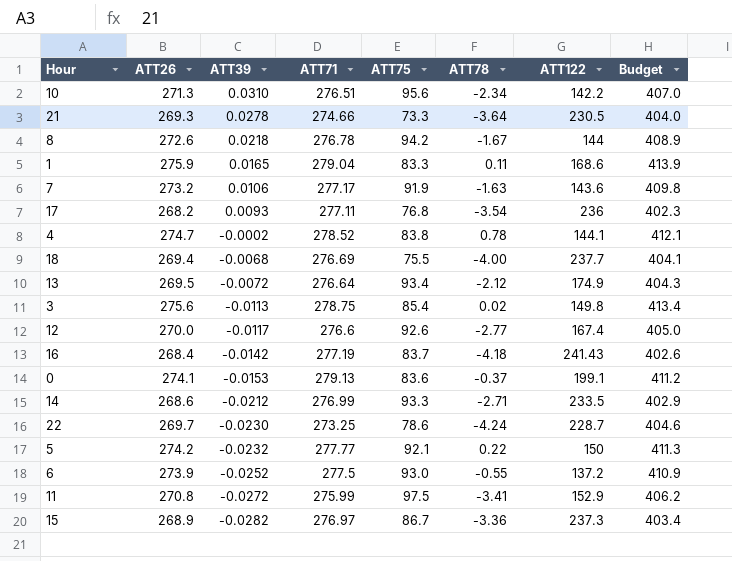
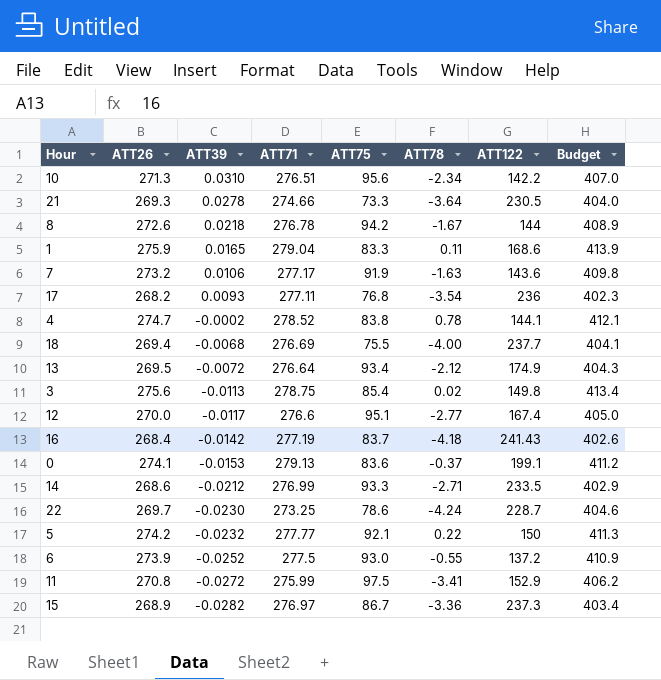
12 | ATT75: 92.6 -> 95.1

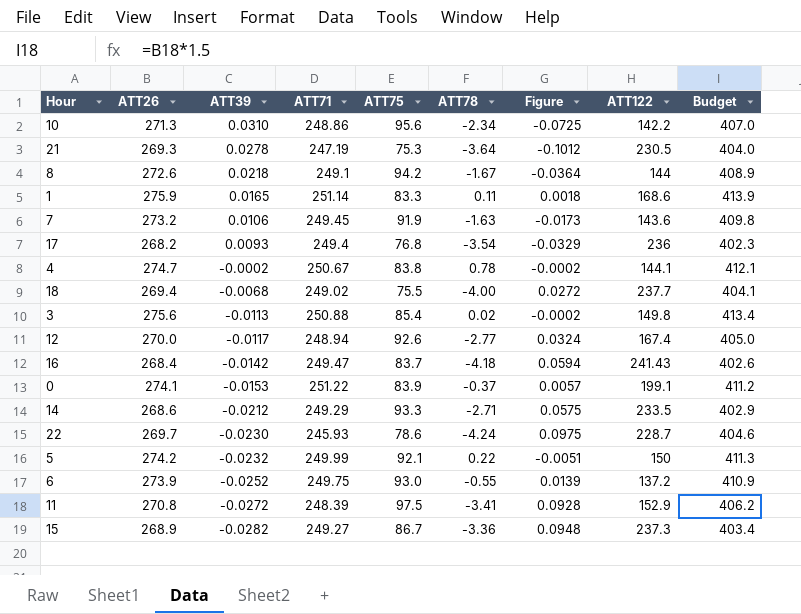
column Figure | formula: none -> [ATT39] * [ATT78]
row 13: 269.5 | -0.0072 | 276.64 | 93.4 | -2.12 | 174.9 | 404.3 -> none
10 | ATT71: 276.51 -> 248.86
21 | ATT71: 274.66 -> 247.19
21 | ATT75: 73.3 -> 75.3
8 | ATT71: 276.78 -> 249.1
1 | ATT71: 279.04 -> 251.14
7 | ATT71: 277.17 -> 249.45
17 | ATT71: 277.11 -> 249.4
4 | ATT71: 278.52 -> 250.67
18 | ATT71: 276.69 -> 249.02
3 | ATT71: 278.75 -> 250.88
12 | ATT71: 276.6 -> 248.94
12 | ATT75: 95.1 -> 92.6
16 | ATT71: 277.19 -> 249.47
0 | ATT71: 279.13 -> 251.22
0 | ATT75: 83.6 -> 83.9
14 | ATT71: 276.99 -> 249.29
22 | ATT71: 273.25 -> 245.93
5 | ATT71: 277.77 -> 249.99
6 | ATT71: 277.5 -> 249.75
11 | ATT71: 275.99 -> 248.39
15 | ATT71: 276.97 -> 249.27

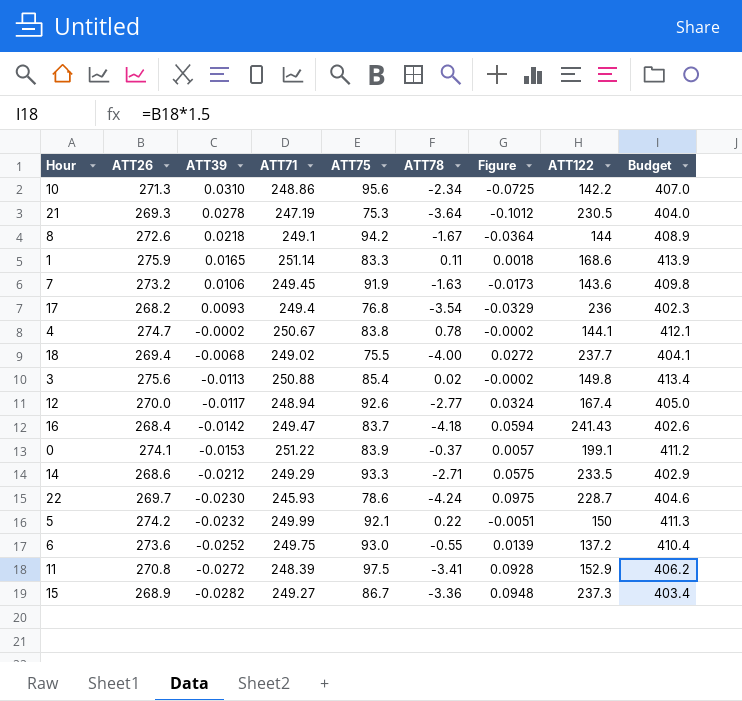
6 | ATT26: 273.9 -> 273.6
6 | Budget: 410.9 -> 410.4

